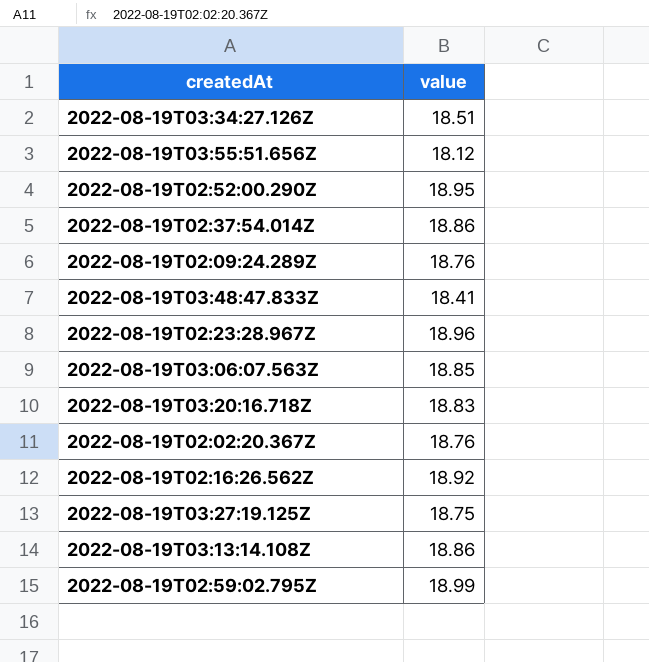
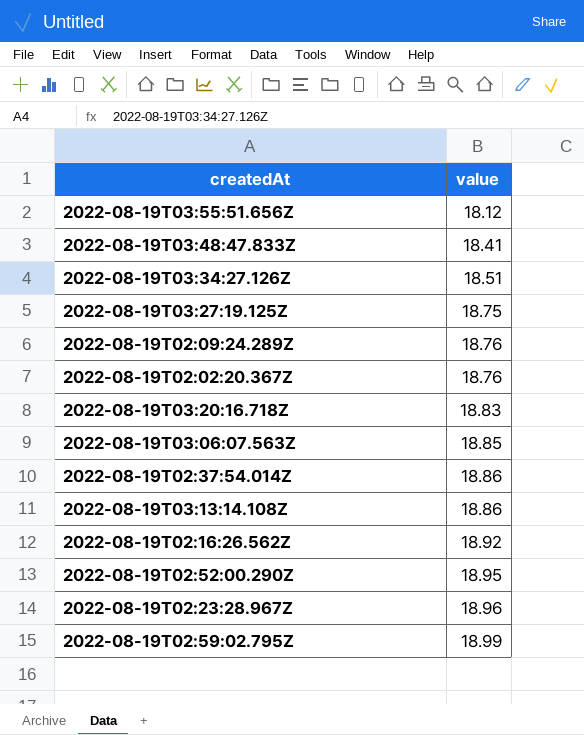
row order: none -> value ascending

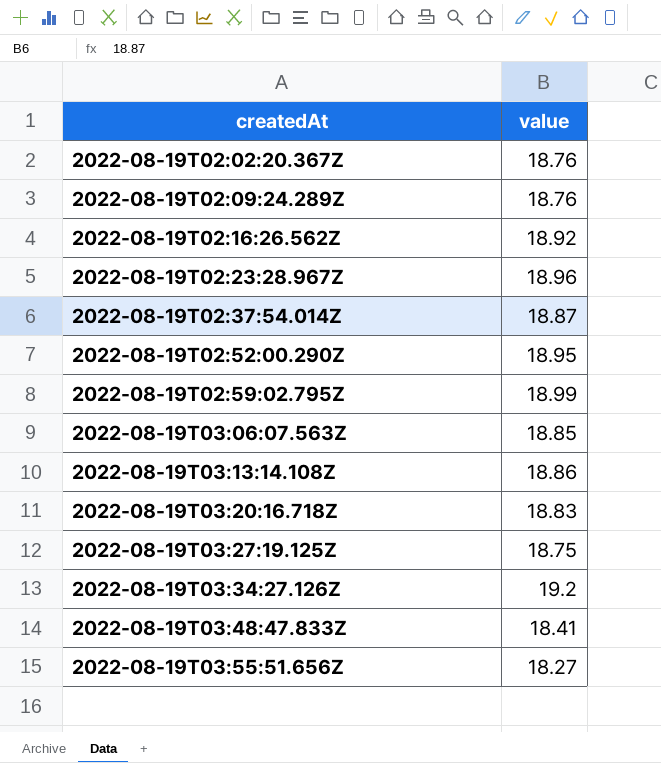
row order: value ascending -> createdAt ascending
2022-08-19T02:37:54.014Z | value: 18.86 -> 18.87
2022-08-19T03:34:27.126Z | value: 18.51 -> 19.2
2022-08-19T03:55:51.656Z | value: 18.12 -> 18.27

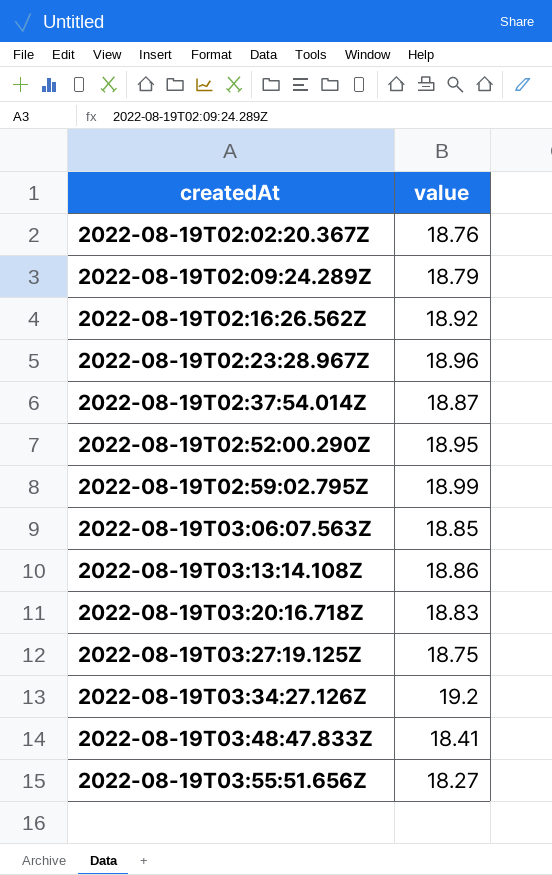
2022-08-19T02:09:24.289Z | value: 18.76 -> 18.79

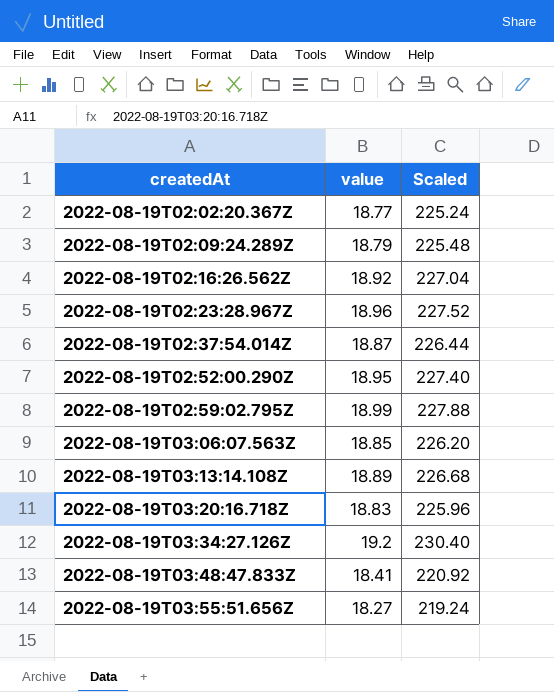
column Scaled | formula: none -> [value] * 12
row 2022-08-19T03:27:19.125Z: 18.75 -> none
2022-08-19T02:02:20.367Z | value: 18.76 -> 18.77
2022-08-19T03:13:14.108Z | value: 18.86 -> 18.89

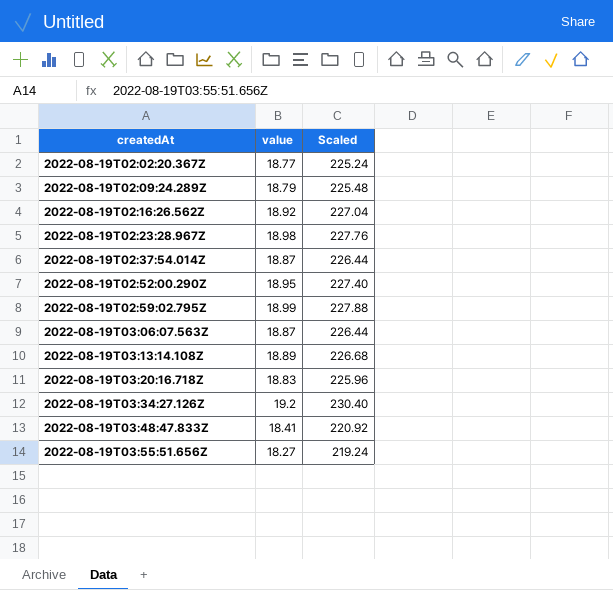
2022-08-19T02:23:28.967Z | value: 18.96 -> 18.98
2022-08-19T02:23:28.967Z | Scaled: 227.52 -> 227.76
2022-08-19T03:06:07.563Z | value: 18.85 -> 18.87
2022-08-19T03:06:07.563Z | Scaled: 226.20 -> 226.44

